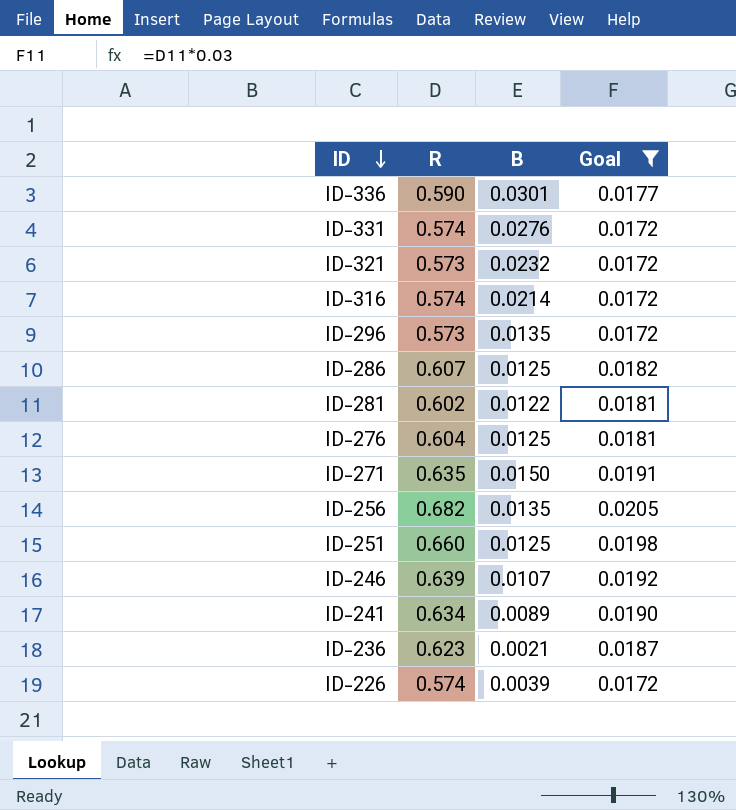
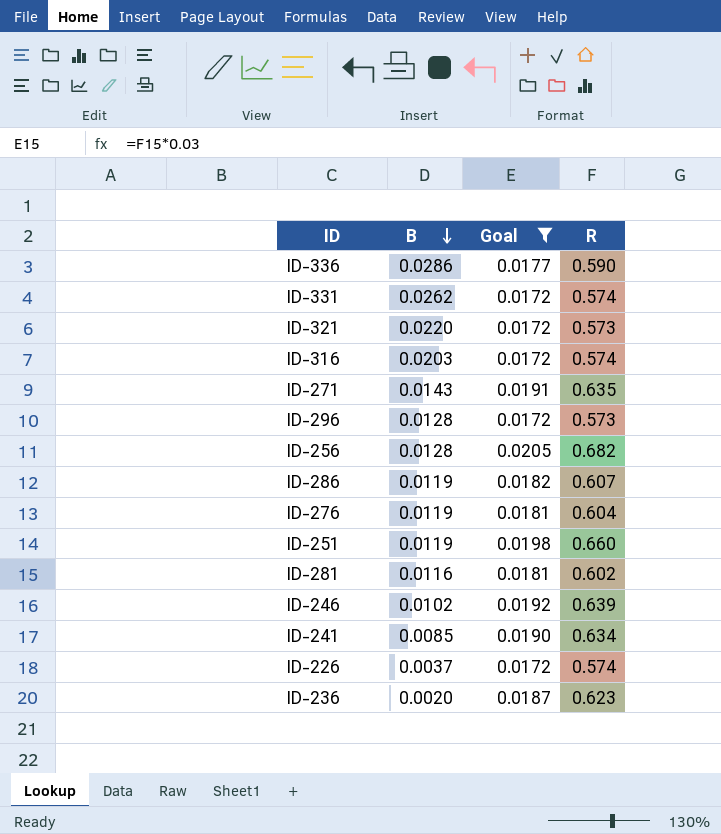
row order: ID descending -> B descending
column R | position: 2 -> 4
ID-336 | B: 0.0301 -> 0.0286
ID-331 | B: 0.0276 -> 0.0262
ID-321 | B: 0.0232 -> 0.0220
ID-316 | B: 0.0214 -> 0.0203
ID-271 | B: 0.0150 -> 0.0143
ID-296 | B: 0.0135 -> 0.0128
ID-256 | B: 0.0135 -> 0.0128
ID-286 | B: 0.0125 -> 0.0119
ID-276 | B: 0.0125 -> 0.0119
ID-251 | B: 0.0125 -> 0.0119
ID-281 | B: 0.0122 -> 0.0116
ID-246 | B: 0.0107 -> 0.0102
ID-241 | B: 0.0089 -> 0.0085
ID-226 | B: 0.0039 -> 0.0037
ID-236 | B: 0.0021 -> 0.0020

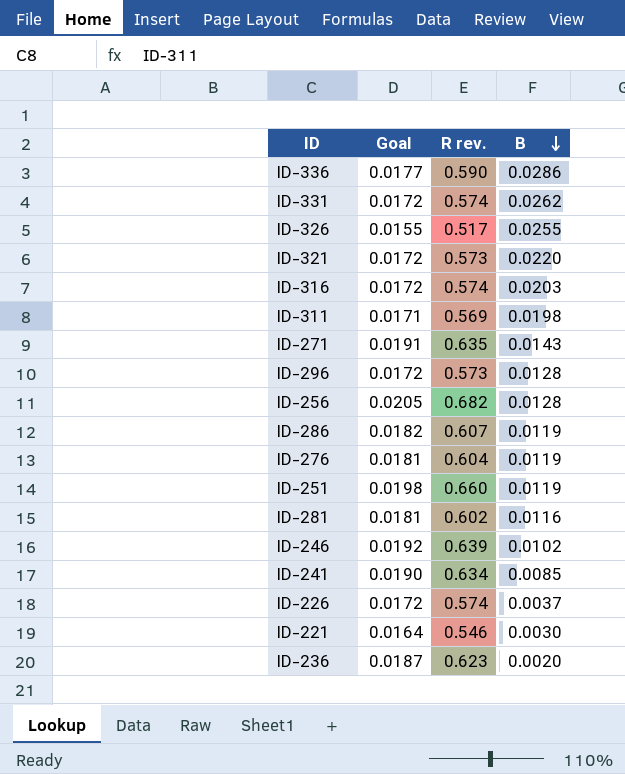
filter: Goal >= 0.0172 -> none
column name: R -> R rev.
column B | position: 2 -> 4

